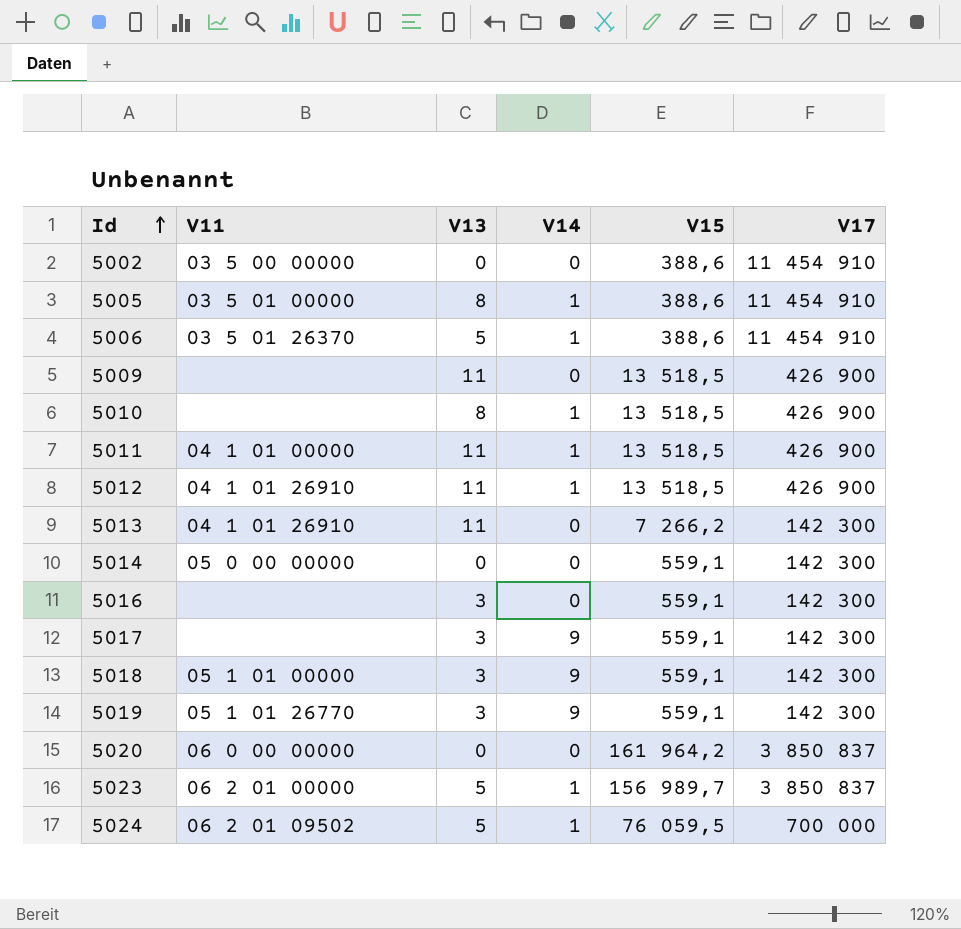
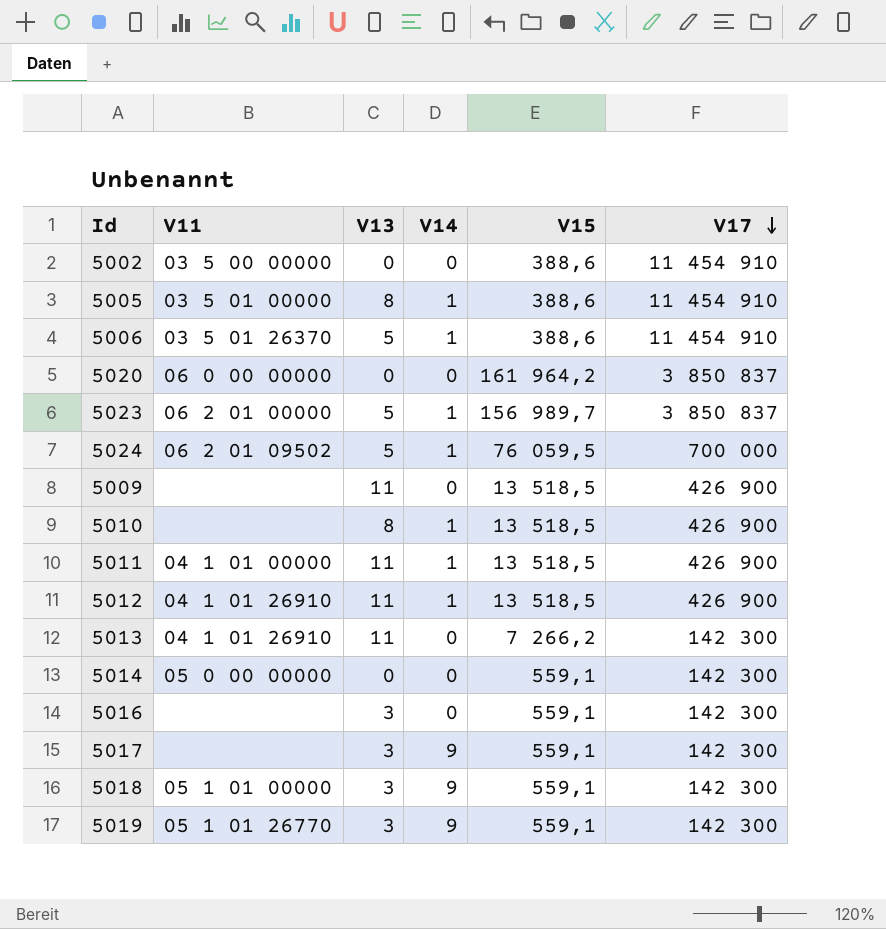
row order: Id ascending -> V17 descending

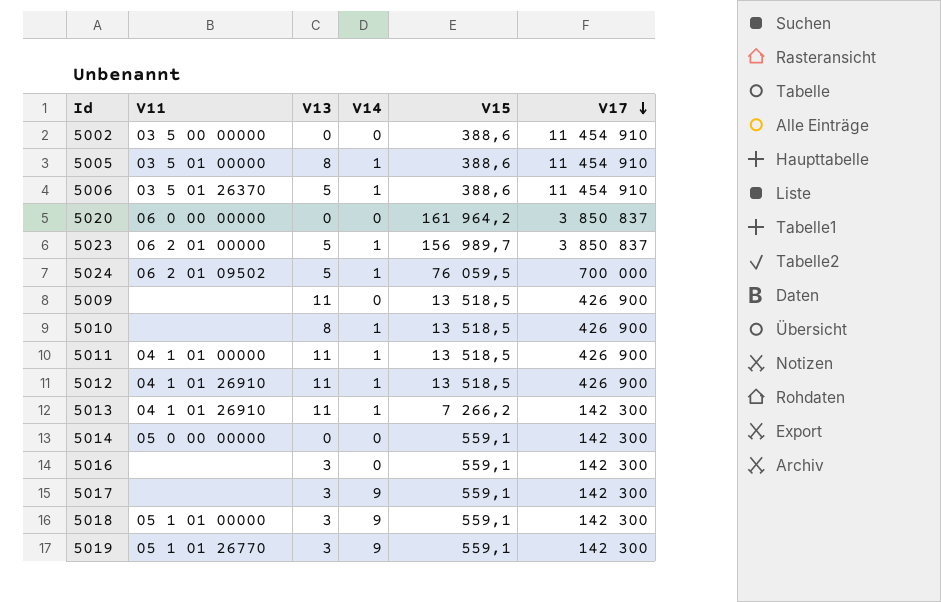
5013 | V14: 0 -> 1

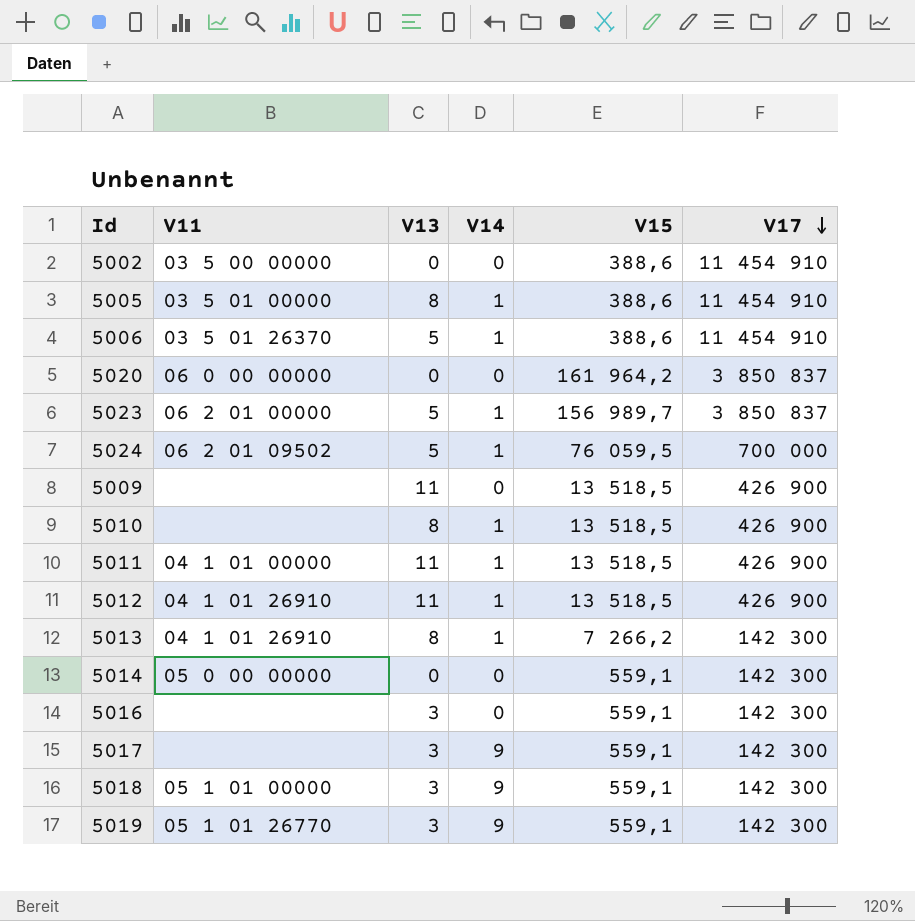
5013 | V13: 11 -> 8

